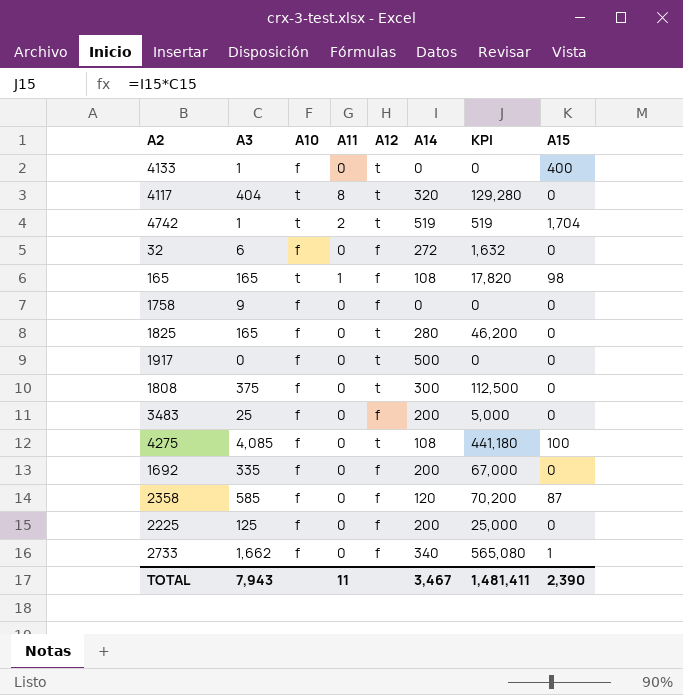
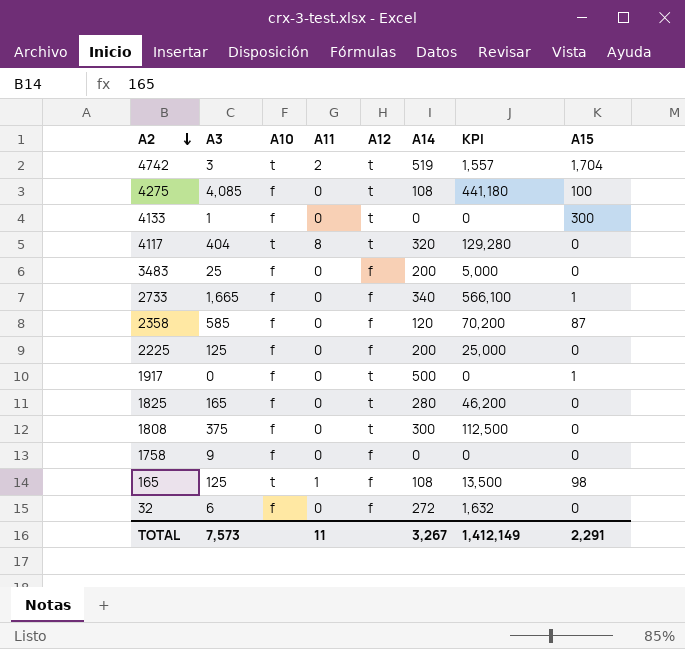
row order: none -> A2 descending
row 1692: 335 | f | 0 | f | 200 | 67,000 | 0 -> none
4742 | A3: 1 -> 3
4742 | KPI: 519 -> 1,557
4133 | A15: 400 -> 300
2733 | A3: 1,662 -> 1,665
2733 | KPI: 565,080 -> 566,100
1917 | A15: 0 -> 1
165 | A3: 165 -> 125
165 | KPI: 17,820 -> 13,500
TOTAL | A3: 7,943 -> 7,573
TOTAL | A14: 3,467 -> 3,267
TOTAL | KPI: 1,481,411 -> 1,412,149
TOTAL | A15: 2,390 -> 2,291

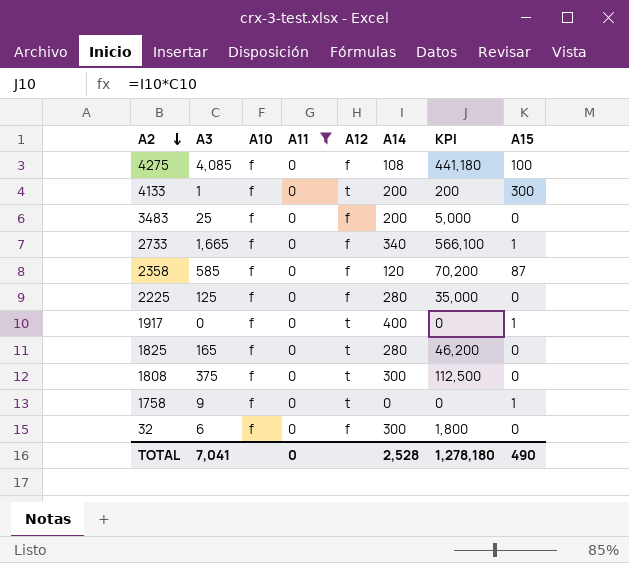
filter: none -> A11 = 0
4275 | A12: t -> f
4133 | A14: 0 -> 200
4133 | KPI: 0 -> 200
2225 | A14: 200 -> 280
2225 | KPI: 25,000 -> 35,000
1917 | A14: 500 -> 400
1758 | A12: f -> t
1758 | A15: 0 -> 1
32 | A14: 272 -> 300
32 | KPI: 1,632 -> 1,800
TOTAL | A3: 7,573 -> 7,041
TOTAL | A11: 11 -> 0
TOTAL | A14: 3,267 -> 2,528
TOTAL | KPI: 1,412,149 -> 1,278,180
TOTAL | A15: 2,291 -> 490

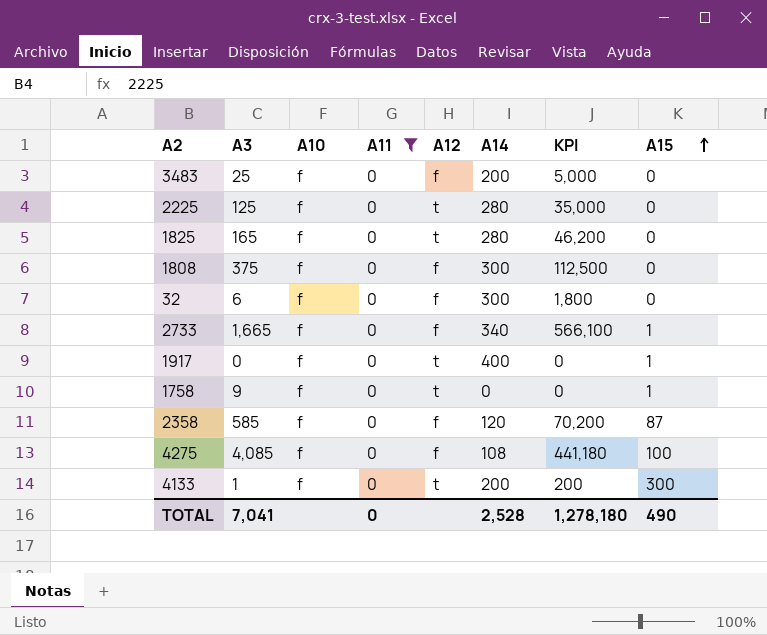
row order: A2 descending -> A15 ascending
2225 | A12: f -> t
1808 | A12: t -> f

